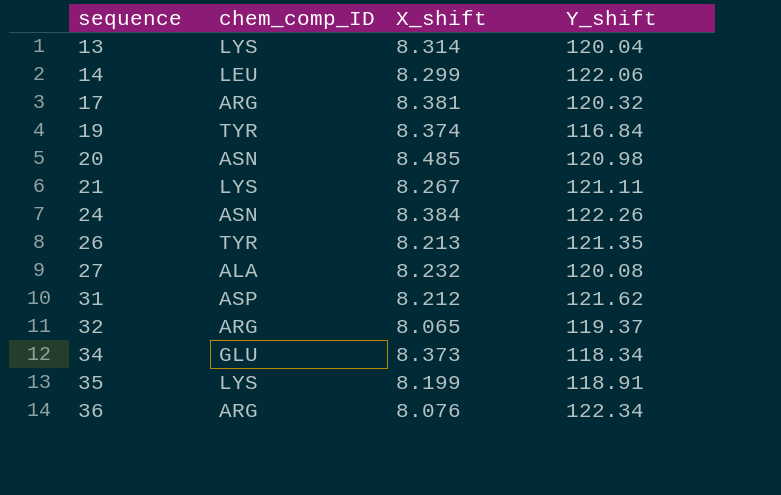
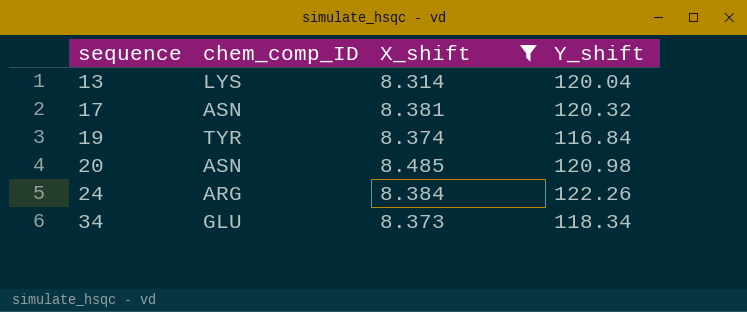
filter: none -> X_shift >= 8.314
17 | chem_comp_ID: ARG -> ASN
24 | chem_comp_ID: ASN -> ARG

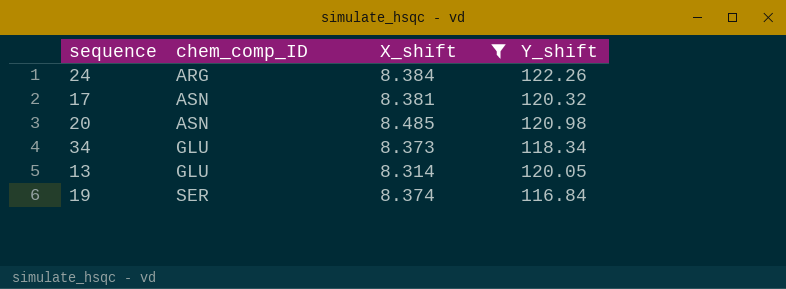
row order: sequence ascending -> chem_comp_ID ascending
13 | chem_comp_ID: LYS -> GLU
13 | Y_shift: 120.04 -> 120.05
19 | chem_comp_ID: TYR -> SER

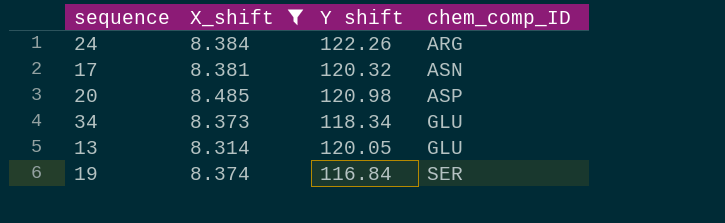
column name: Y_shift -> Y shift
column chem_comp_ID | position: 2 -> 4
20 | chem_comp_ID: ASN -> ASP

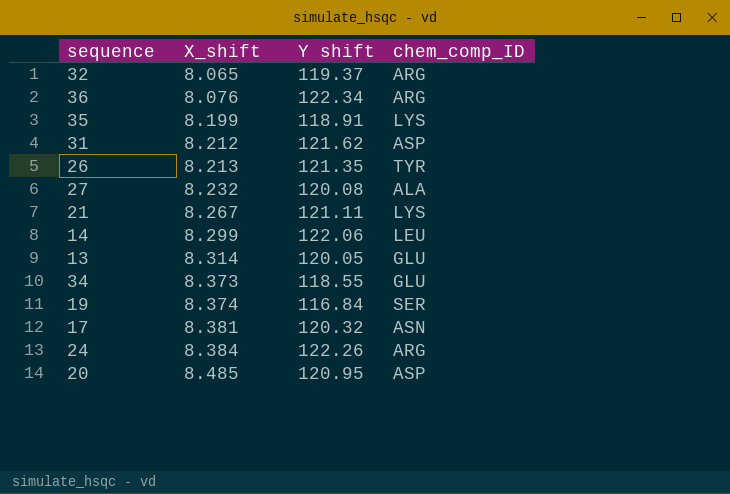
filter: X_shift >= 8.314 -> none
row order: chem_comp_ID ascending -> X_shift ascending
34 | Y shift: 118.34 -> 118.55
20 | Y shift: 120.98 -> 120.95

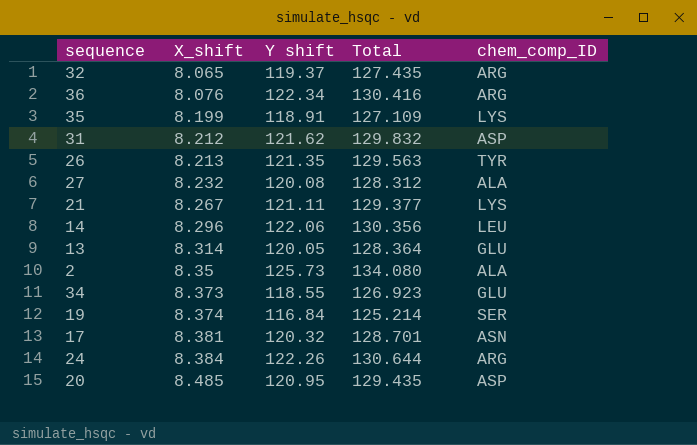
column Total | formula: none -> [X_shift] + [Y shift]
14 | X_shift: 8.299 -> 8.296
row 2: none -> 8.35 | 125.73 | 134.080 | ALA

